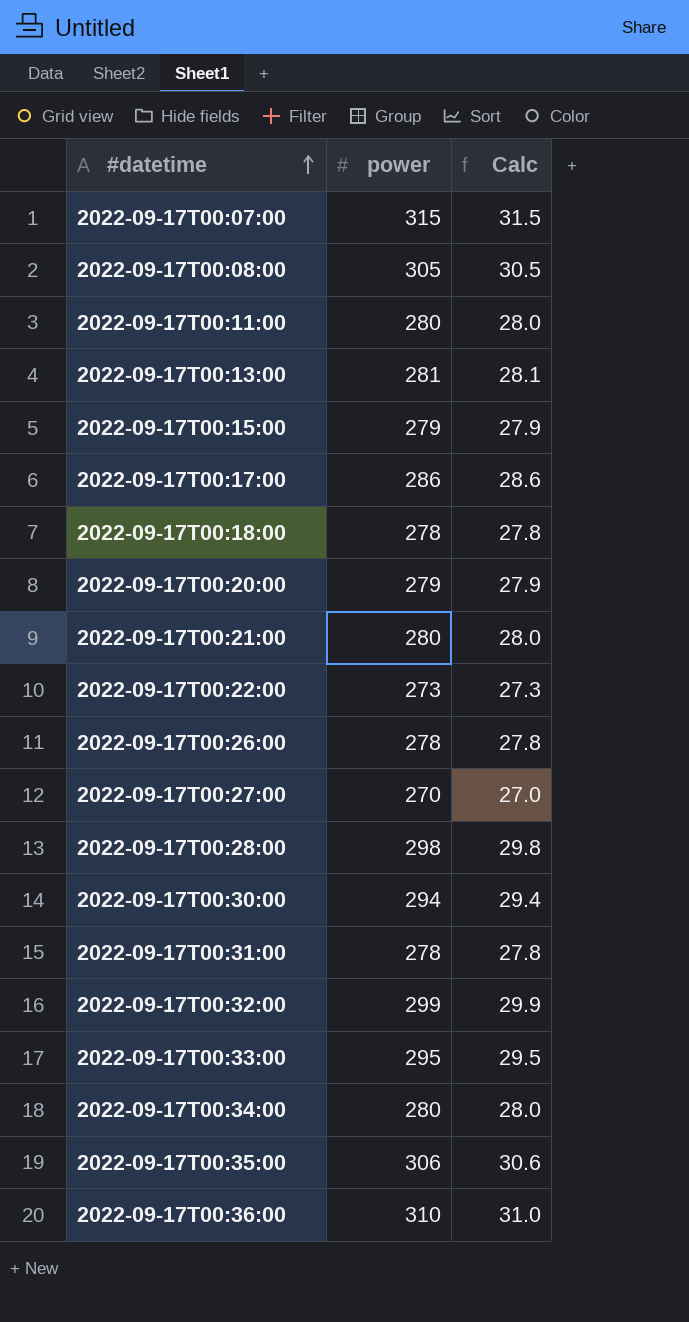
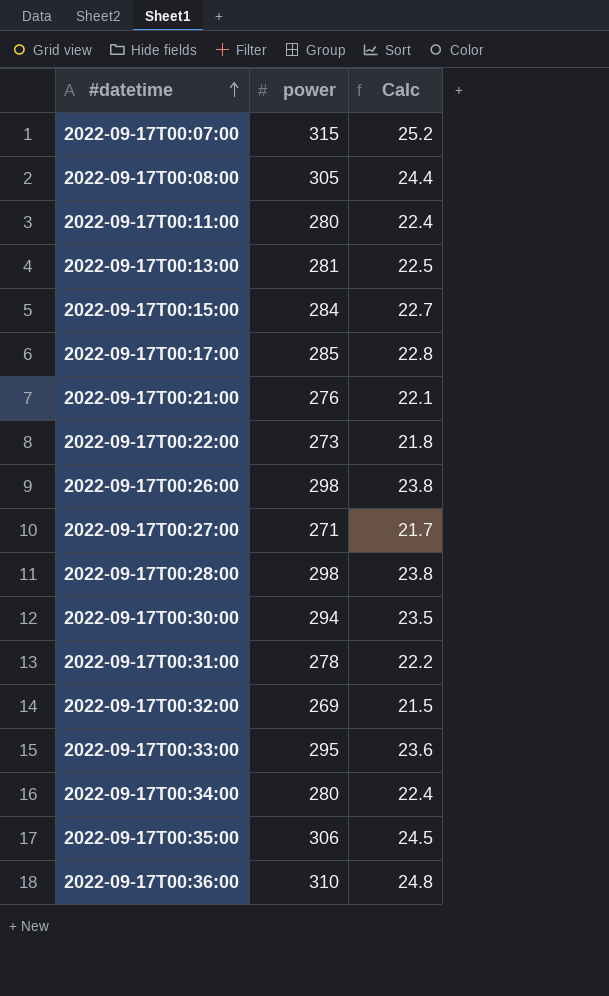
column Calc | formula: [power] * 0.1 -> [power] * 0.08
row 2022-09-17T00:18:00: 278 | 27.8 -> none
row 2022-09-17T00:20:00: 279 | 27.9 -> none
2022-09-17T00:15:00 | power: 279 -> 284
2022-09-17T00:17:00 | power: 286 -> 285
2022-09-17T00:21:00 | power: 280 -> 276
2022-09-17T00:26:00 | power: 278 -> 298
2022-09-17T00:27:00 | power: 270 -> 271
2022-09-17T00:32:00 | power: 299 -> 269

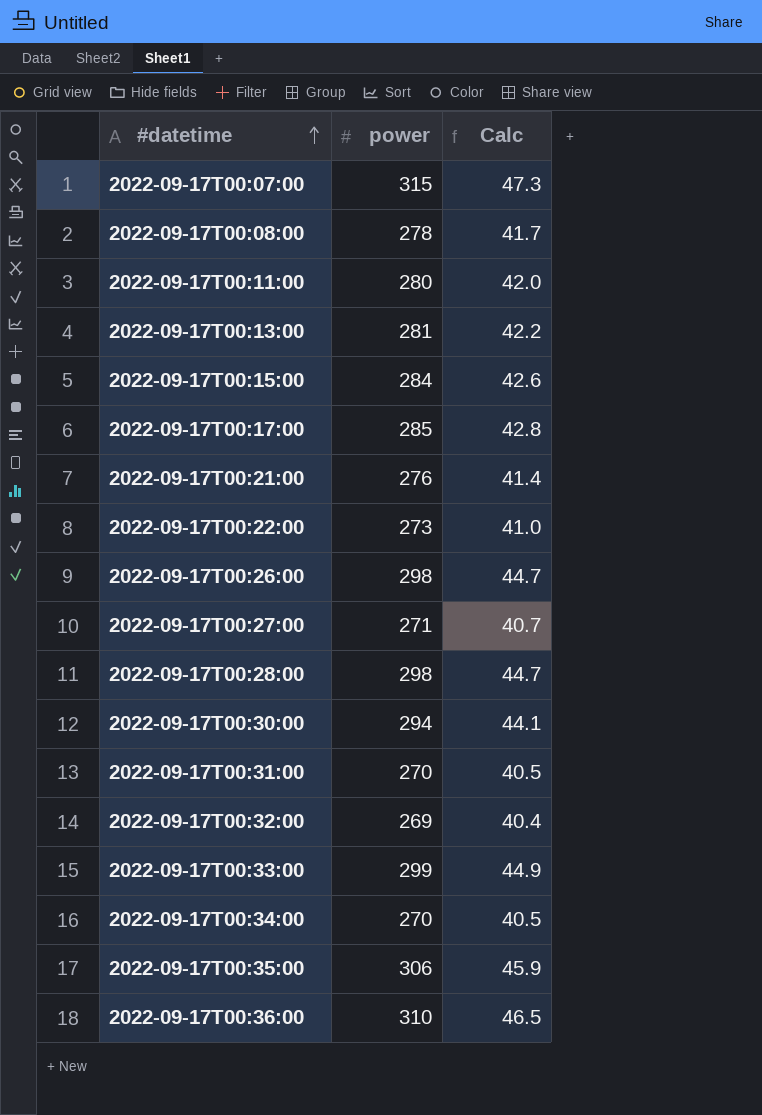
column Calc | formula: [power] * 0.08 -> [power] * 0.15
2022-09-17T00:08:00 | power: 305 -> 278
2022-09-17T00:31:00 | power: 278 -> 270
2022-09-17T00:33:00 | power: 295 -> 299
2022-09-17T00:34:00 | power: 280 -> 270

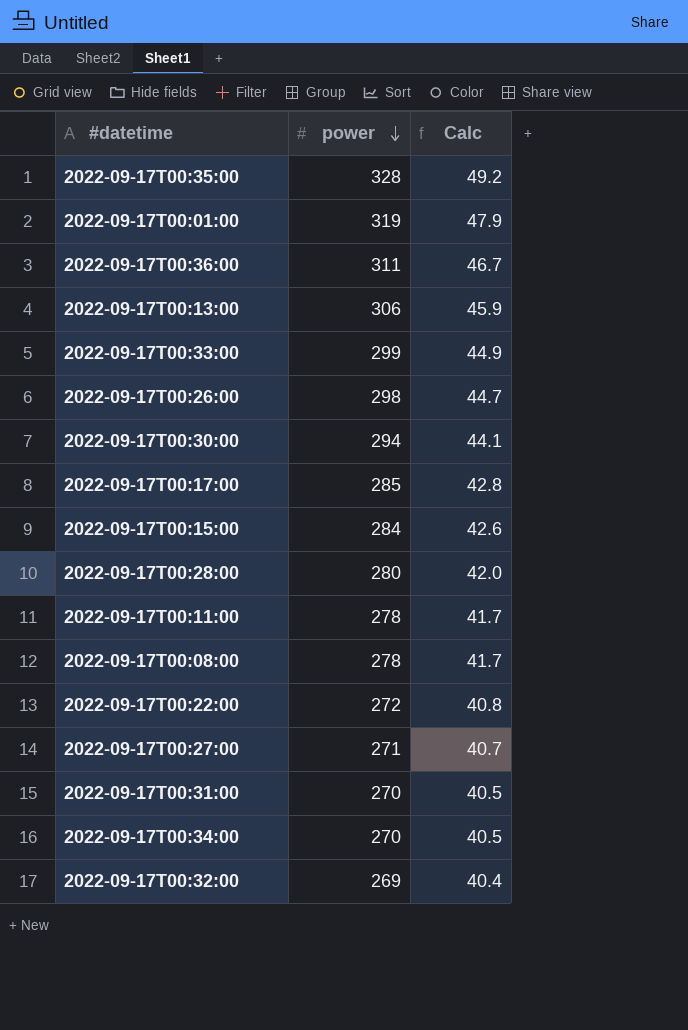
row order: #datetime ascending -> power descending
row 2022-09-17T00:07:00: 315 | 47.3 -> none
row 2022-09-17T00:21:00: 276 | 41.4 -> none
2022-09-17T00:35:00 | power: 306 -> 328
2022-09-17T00:35:00 | Calc: 45.9 -> 49.2
row 2022-09-17T00:01:00: none -> 319 | 47.9
2022-09-17T00:36:00 | power: 310 -> 311
2022-09-17T00:36:00 | Calc: 46.5 -> 46.7
2022-09-17T00:13:00 | power: 281 -> 306
2022-09-17T00:13:00 | Calc: 42.2 -> 45.9
2022-09-17T00:28:00 | power: 298 -> 280
2022-09-17T00:28:00 | Calc: 44.7 -> 42.0
2022-09-17T00:11:00 | power: 280 -> 278
2022-09-17T00:11:00 | Calc: 42.0 -> 41.7
2022-09-17T00:22:00 | power: 273 -> 272
2022-09-17T00:22:00 | Calc: 41.0 -> 40.8

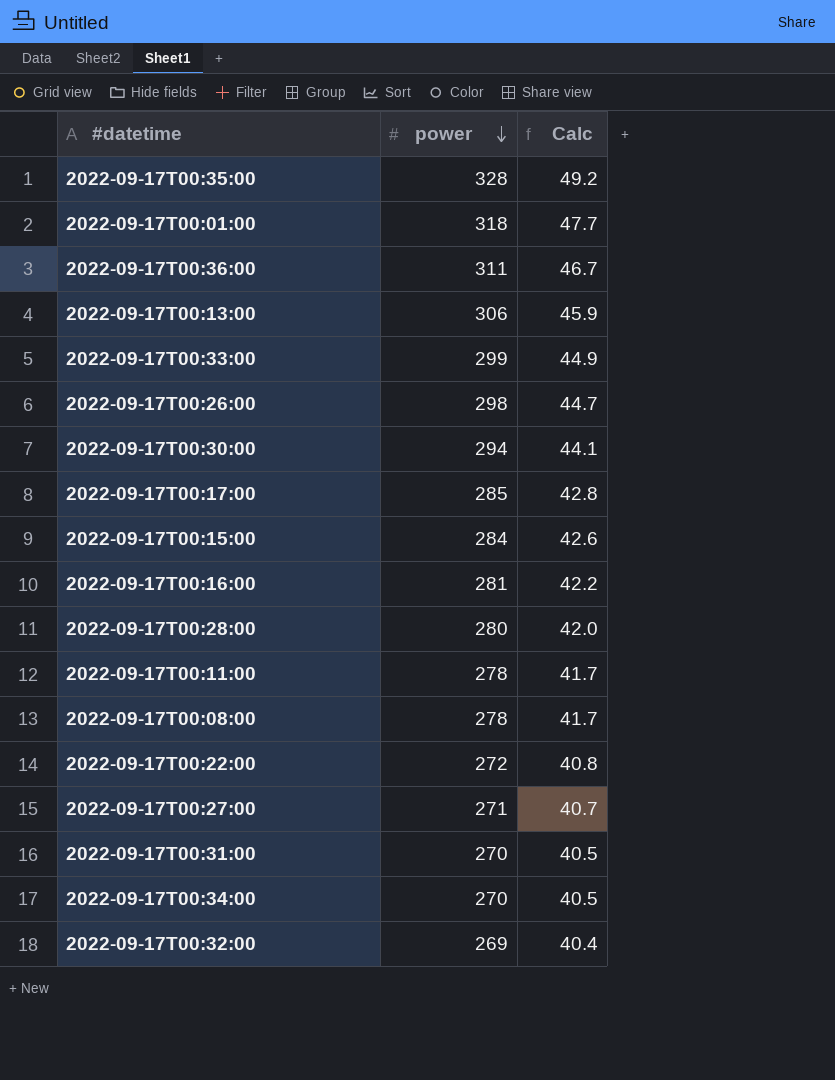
2022-09-17T00:01:00 | power: 319 -> 318
2022-09-17T00:01:00 | Calc: 47.9 -> 47.7
row 2022-09-17T00:16:00: none -> 281 | 42.2

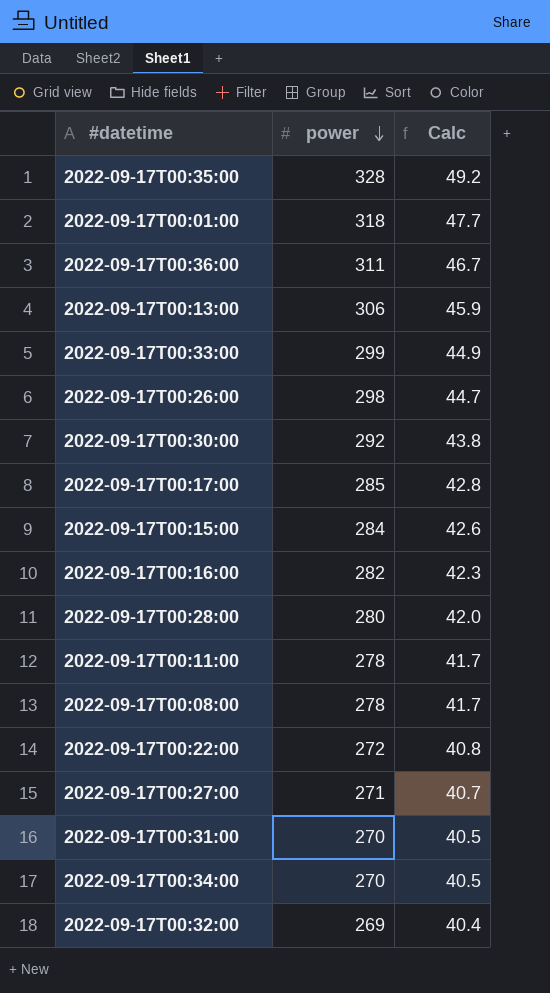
2022-09-17T00:30:00 | power: 294 -> 292
2022-09-17T00:30:00 | Calc: 44.1 -> 43.8
2022-09-17T00:16:00 | power: 281 -> 282
2022-09-17T00:16:00 | Calc: 42.2 -> 42.3

